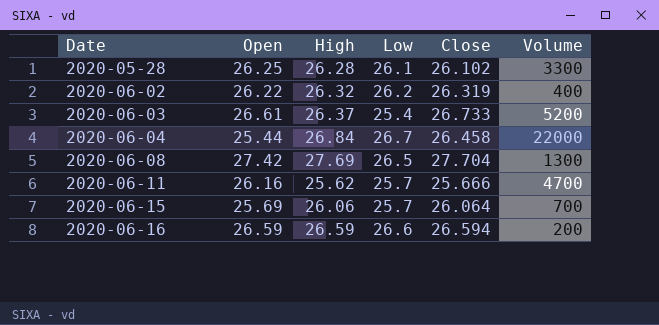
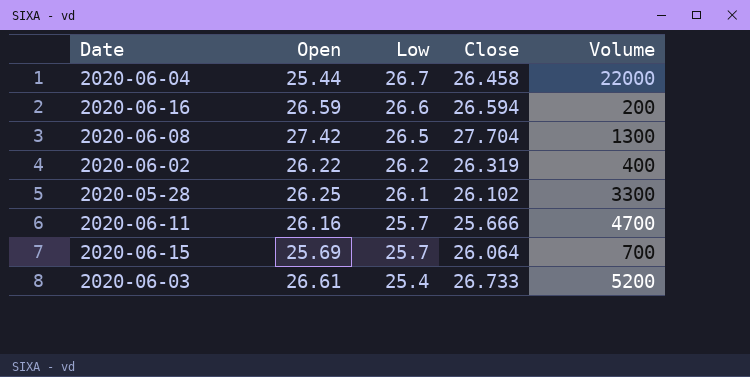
row order: Date ascending -> Low descending
column High | position: 3 -> none

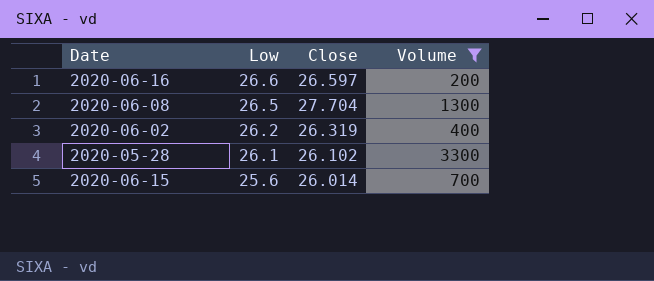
filter: none -> Volume <= 3300
column Open | position: 2 -> none
2020-06-16 | Close: 26.594 -> 26.597
2020-06-15 | Low: 25.7 -> 25.6
2020-06-15 | Close: 26.064 -> 26.014

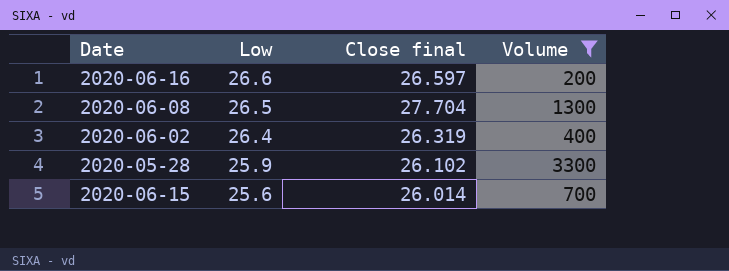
column name: Close -> Close final
2020-06-02 | Low: 26.2 -> 26.4
2020-05-28 | Low: 26.1 -> 25.9

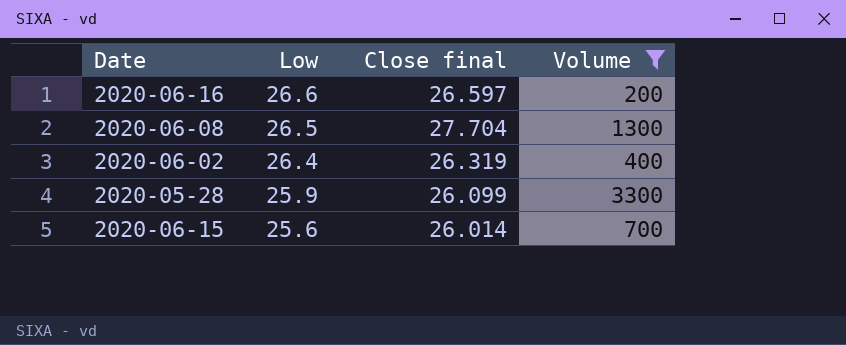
2020-05-28 | Close final: 26.102 -> 26.099

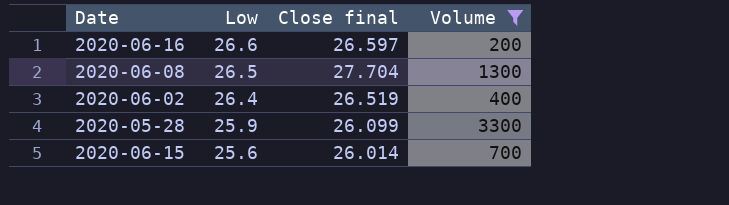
2020-06-02 | Close final: 26.319 -> 26.519

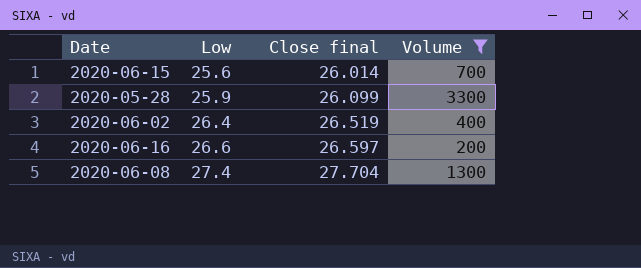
row order: Low descending -> Low ascending
2020-06-08 | Low: 26.5 -> 27.4

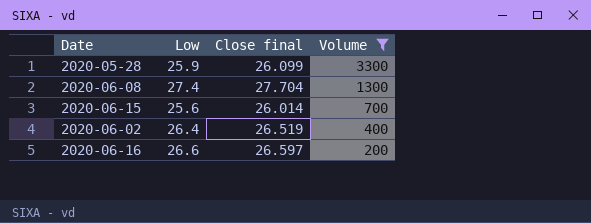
row order: Low ascending -> Volume descending

